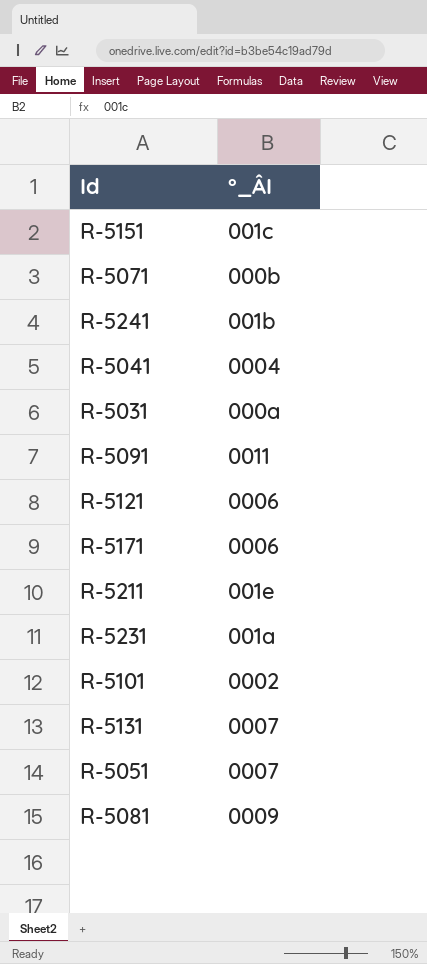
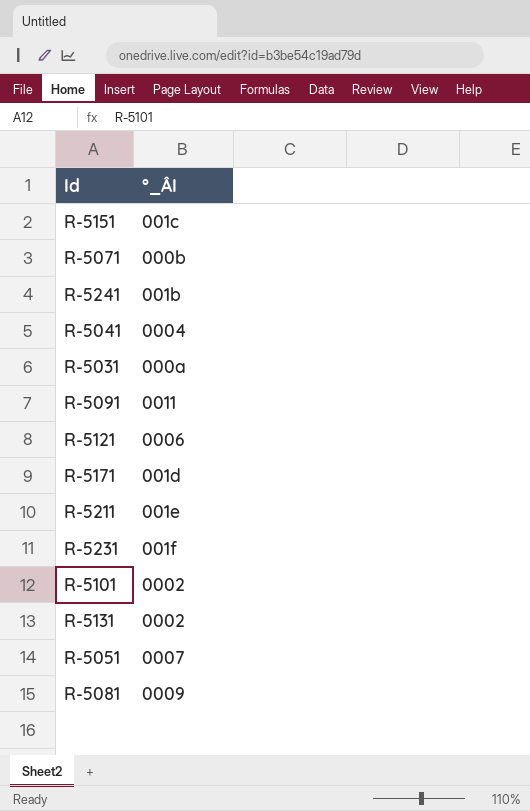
R-5171 | °_ÂI: 0006 -> 001d
R-5231 | °_ÂI: 001a -> 001f
R-5131 | °_ÂI: 0007 -> 0002

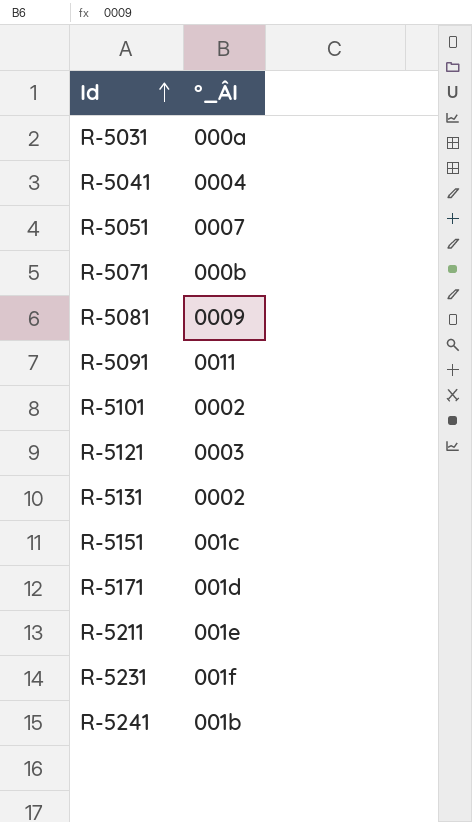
row order: none -> Id ascending
R-5121 | °_ÂI: 0006 -> 0003

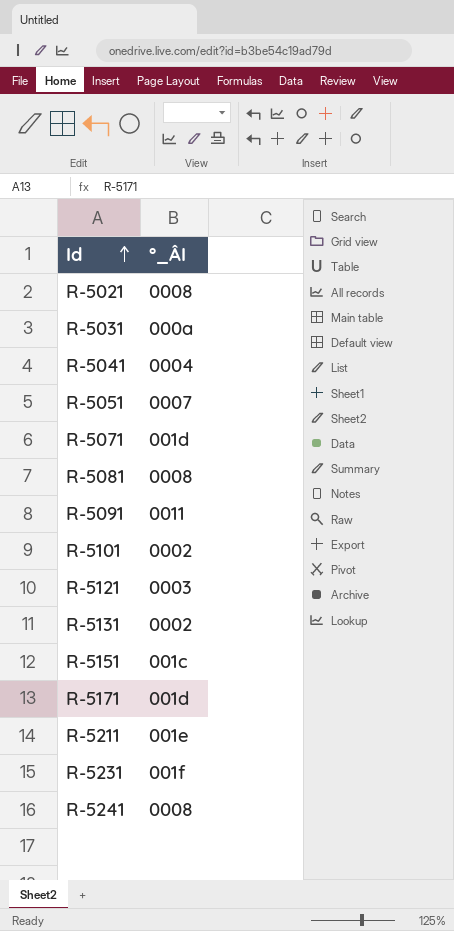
row R-5021: none -> 0008
R-5071 | °_ÂI: 000b -> 001d
R-5081 | °_ÂI: 0009 -> 0008
R-5241 | °_ÂI: 001b -> 0008

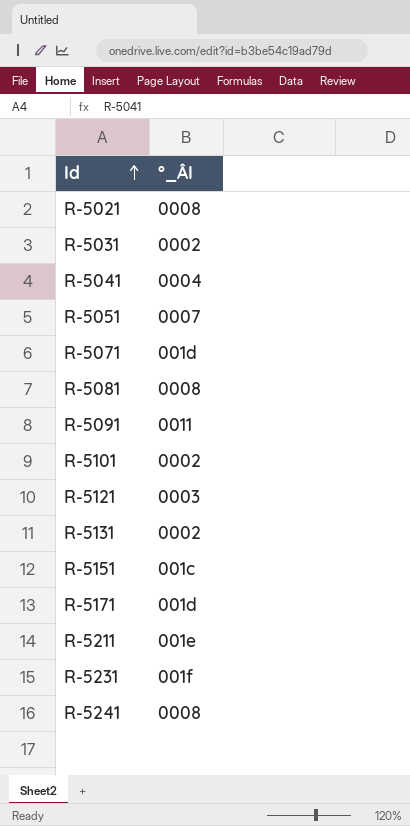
R-5031 | °_ÂI: 000a -> 0002

